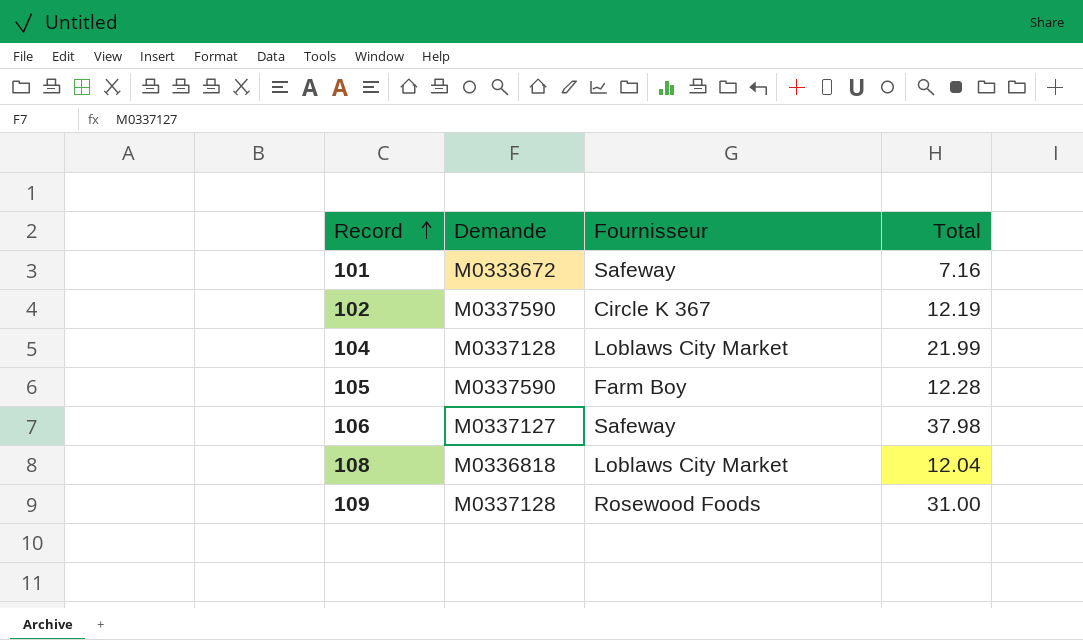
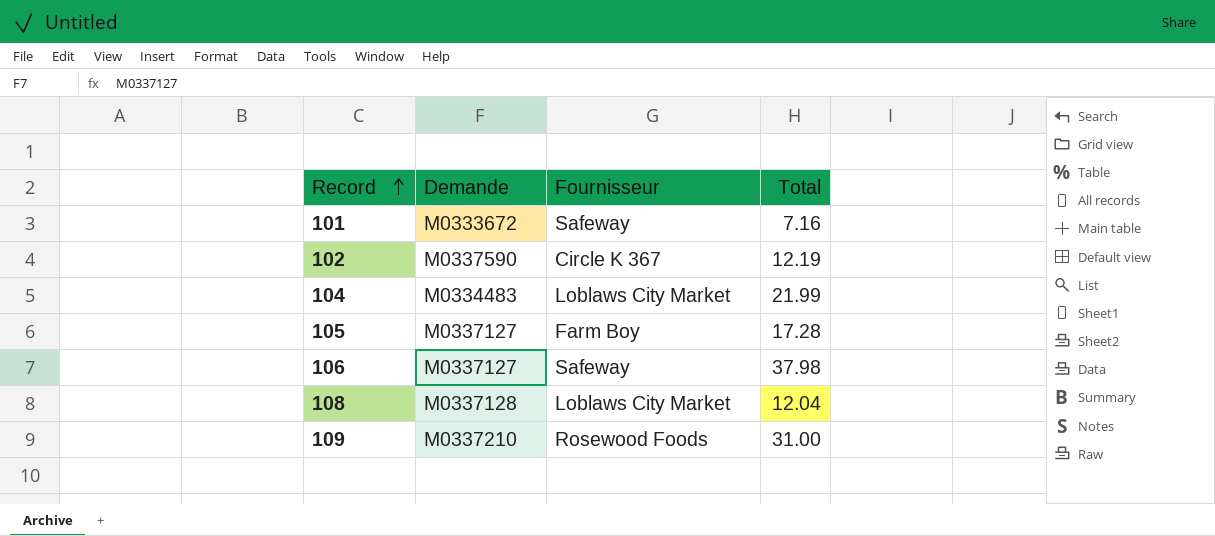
104 | Demande: M0337128 -> M0334483
105 | Demande: M0337590 -> M0337127
105 | Total: 12.28 -> 17.28
108 | Demande: M0336818 -> M0337128
109 | Demande: M0337128 -> M0337210

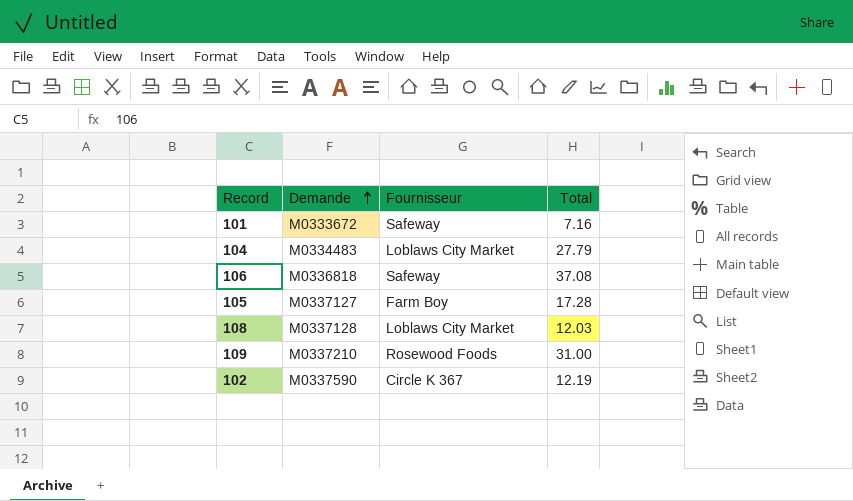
row order: Record ascending -> Demande ascending
104 | Total: 21.99 -> 27.79
106 | Demande: M0337127 -> M0336818
106 | Total: 37.98 -> 37.08
108 | Total: 12.04 -> 12.03

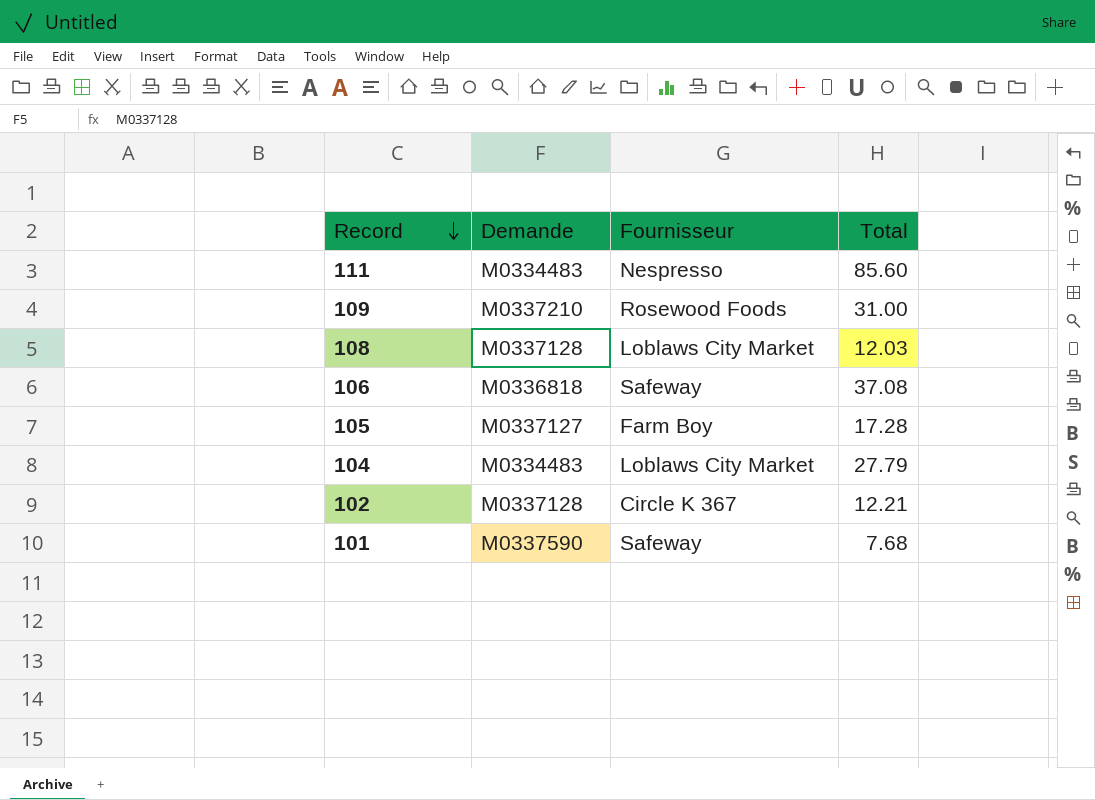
row order: Demande ascending -> Record descending
row 111: none -> M0334483 | Nespresso | 85.60
102 | Demande: M0337590 -> M0337128
102 | Total: 12.19 -> 12.21
101 | Demande: M0333672 -> M0337590
101 | Total: 7.16 -> 7.68

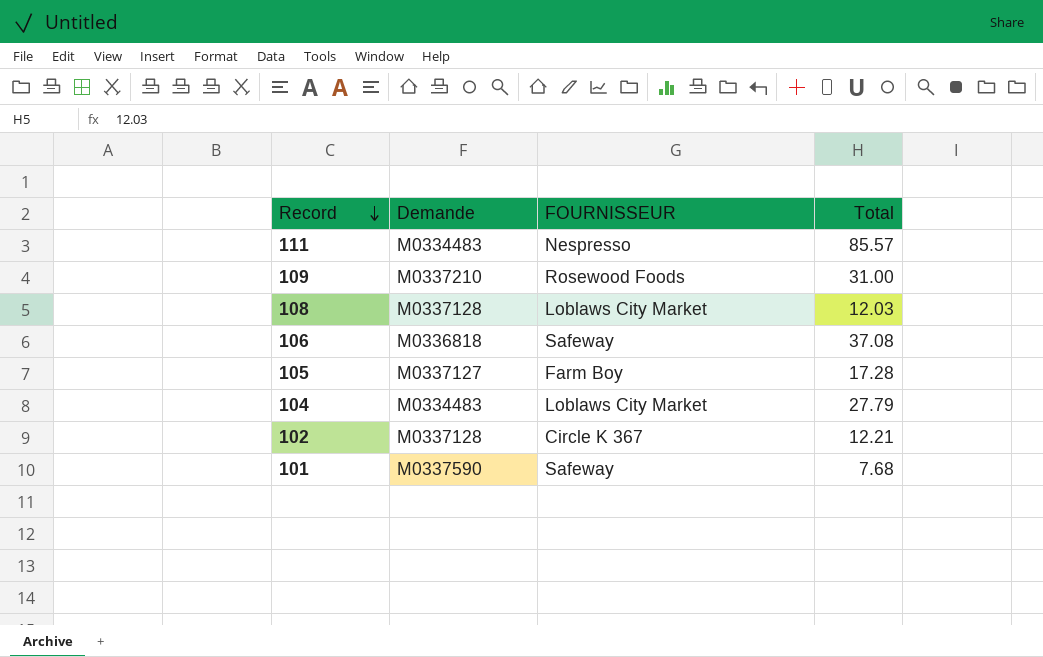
column name: Fournisseur -> FOURNISSEUR
111 | Total: 85.60 -> 85.57

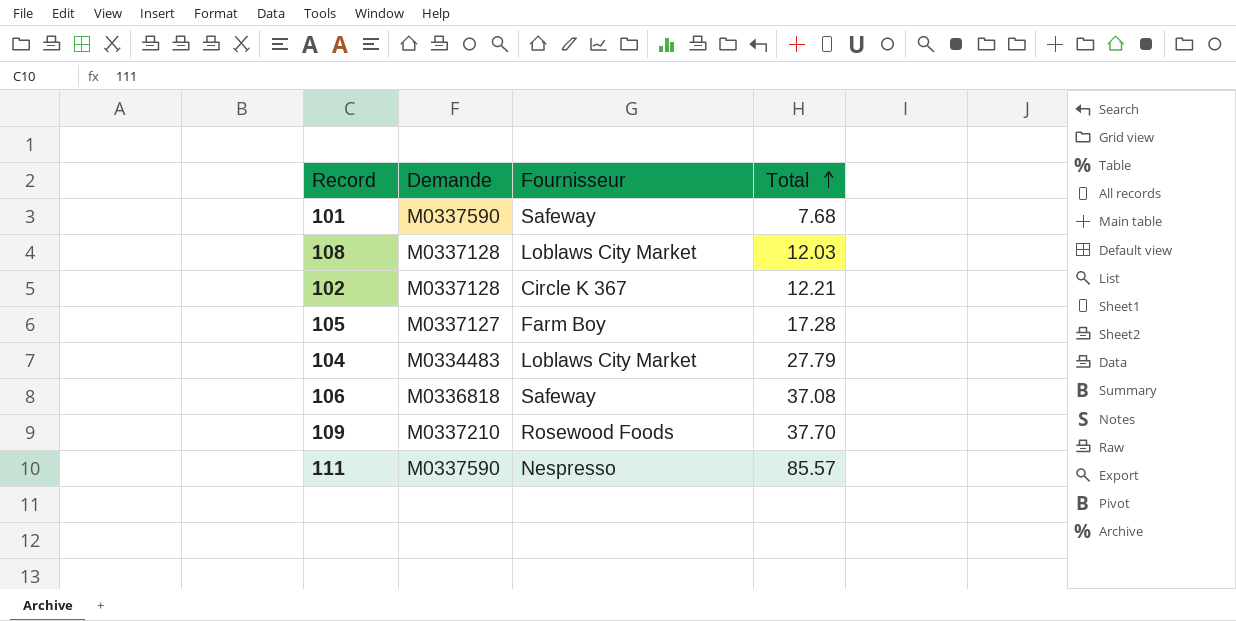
row order: Record descending -> Total ascending
column name: FOURNISSEUR -> Fournisseur
109 | Total: 31.00 -> 37.70
111 | Demande: M0334483 -> M0337590

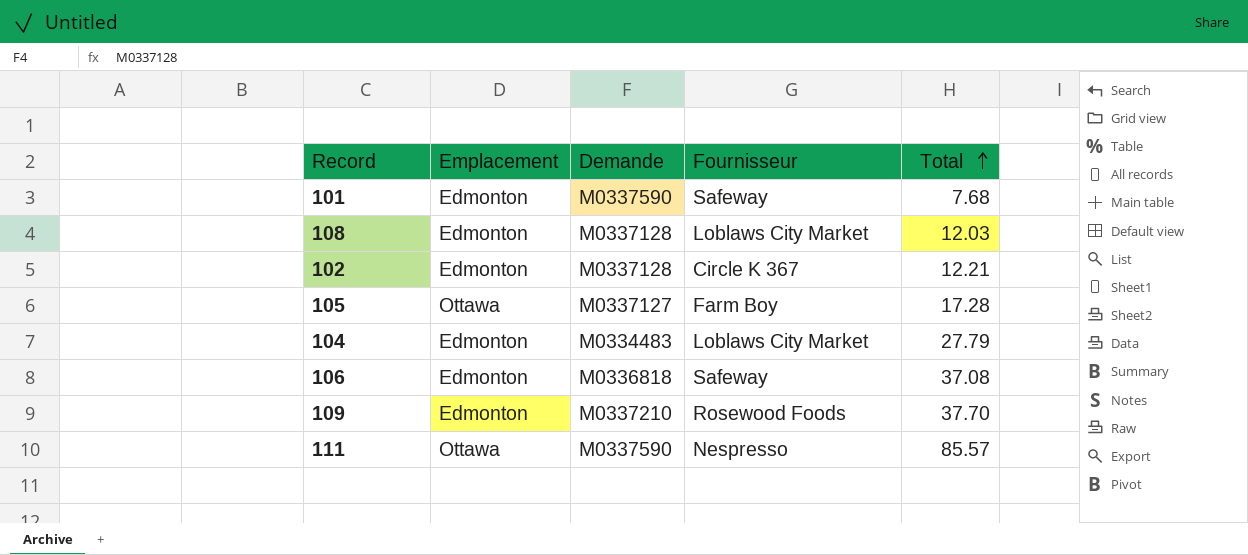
column Emplacement | position: none -> 2

